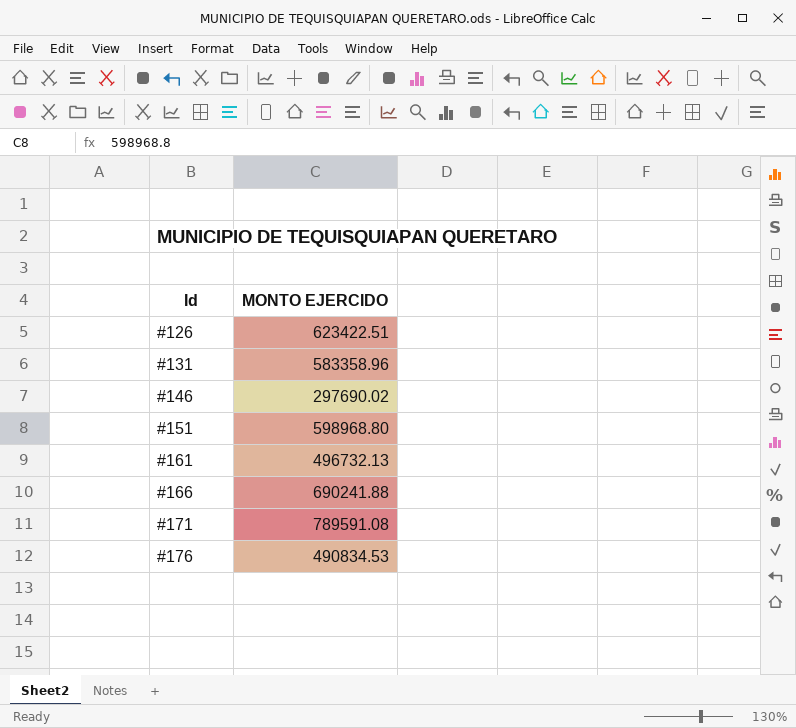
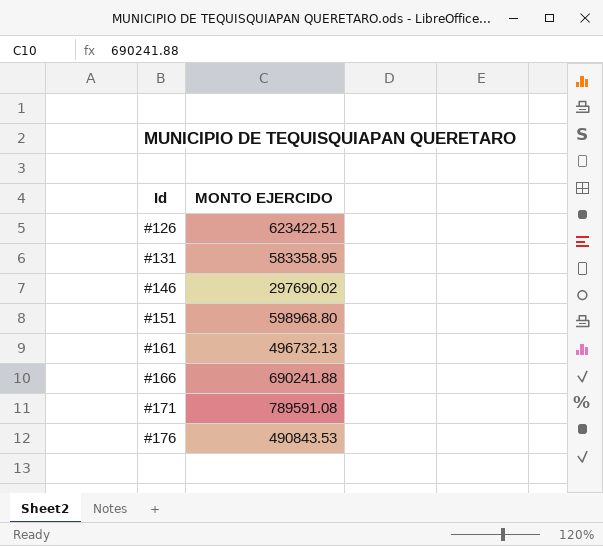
#131 | MONTO EJERCIDO: 583358.96 -> 583358.95
#176 | MONTO EJERCIDO: 490834.53 -> 490843.53

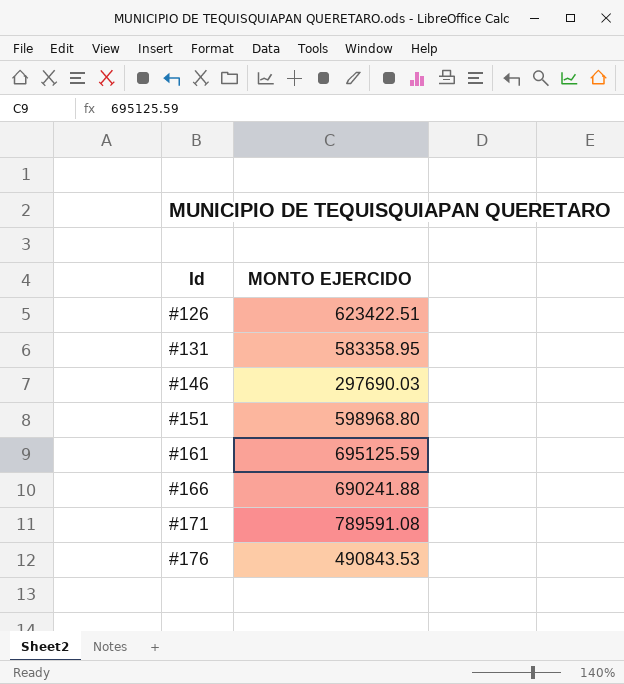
#146 | MONTO EJERCIDO: 297690.02 -> 297690.03
#161 | MONTO EJERCIDO: 496732.13 -> 695125.59

